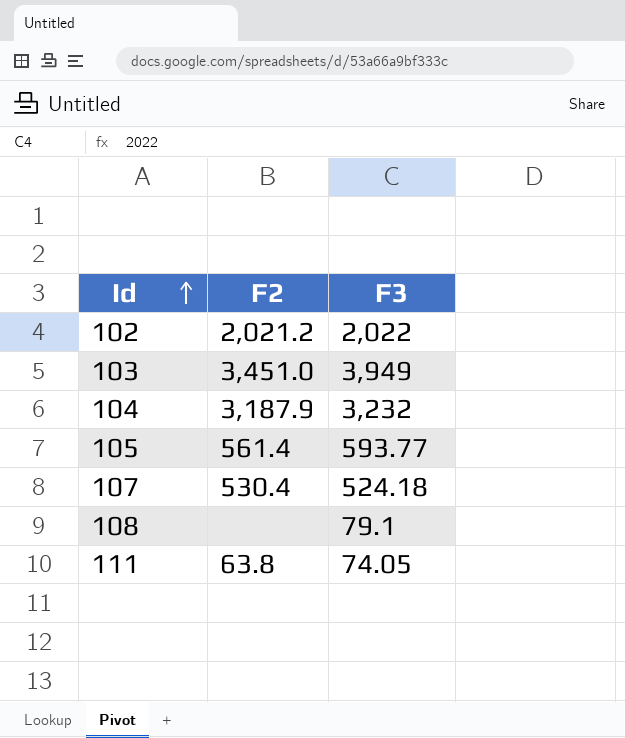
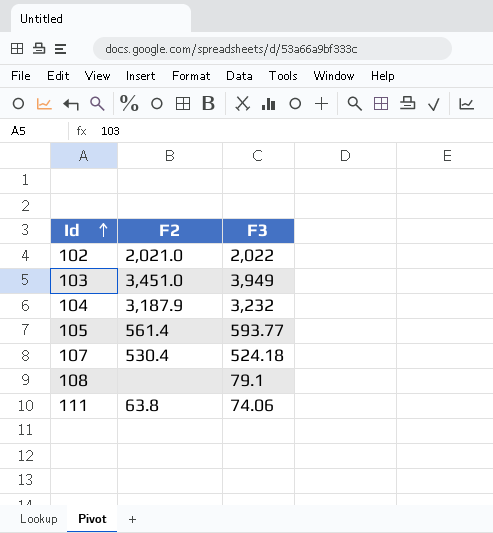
102 | F2: 2,021.2 -> 2,021.0
111 | F3: 74.05 -> 74.06

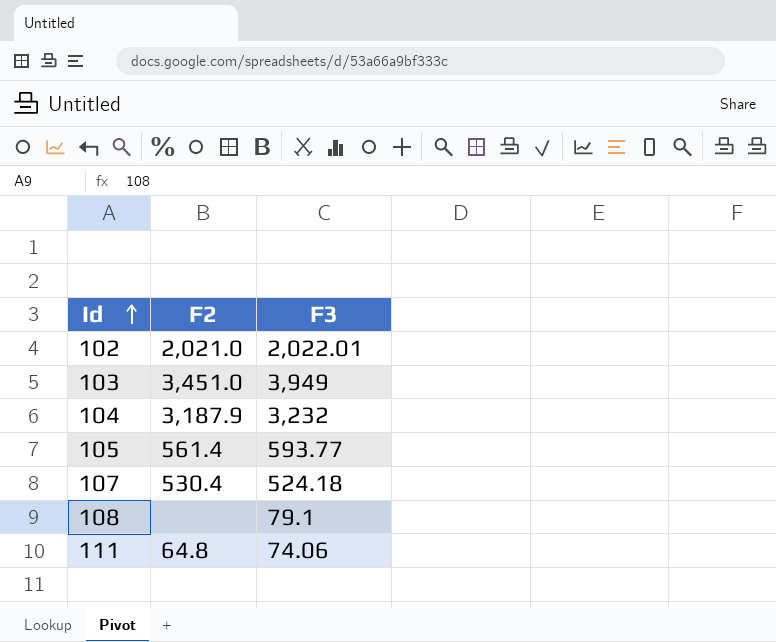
102 | F3: 2,022 -> 2,022.01
111 | F2: 63.8 -> 64.8

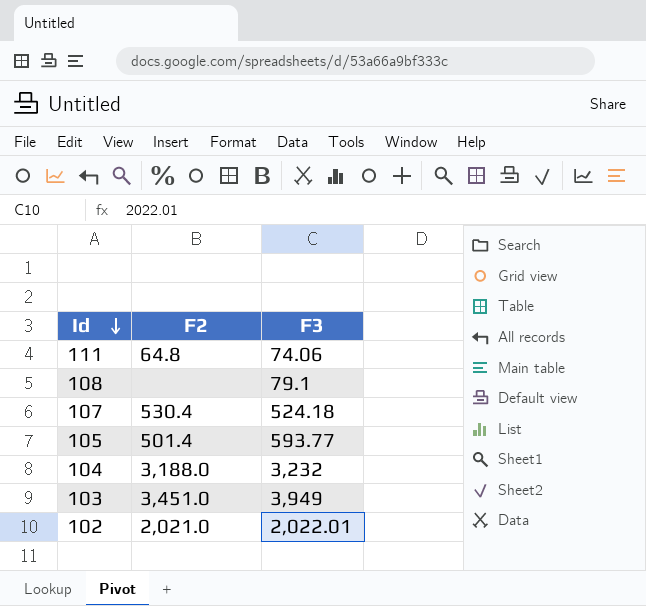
row order: Id ascending -> Id descending
105 | F2: 561.4 -> 501.4
104 | F2: 3,187.9 -> 3,188.0

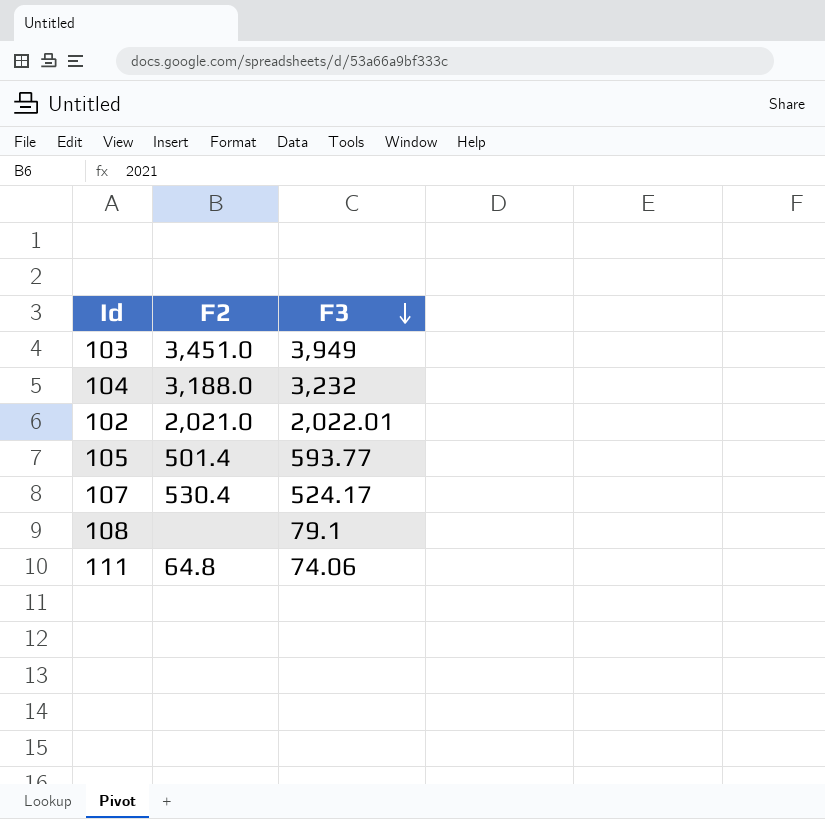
row order: Id descending -> F3 descending
107 | F3: 524.18 -> 524.17

